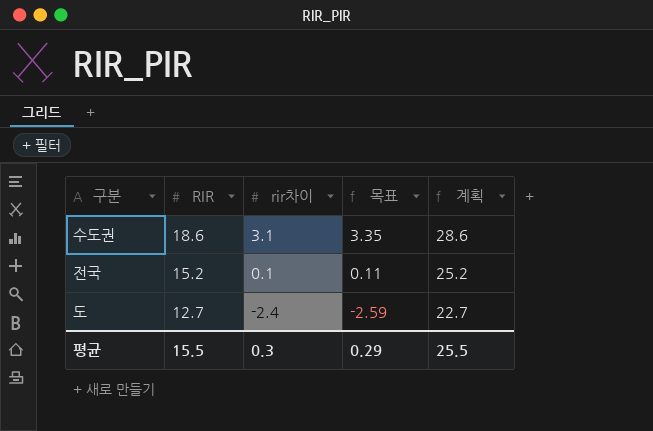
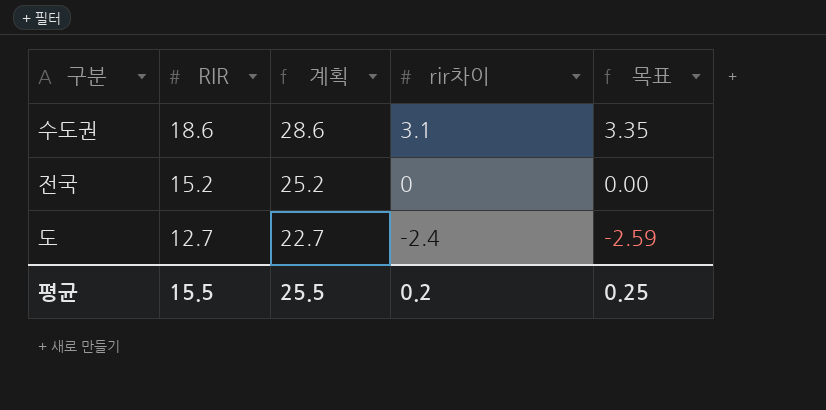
column 계획 | position: 5 -> 3
전국 | rir차이: 0.1 -> 0
전국 | 목표: 0.11 -> 0.00
평균 | rir차이: 0.3 -> 0.2
평균 | 목표: 0.29 -> 0.25

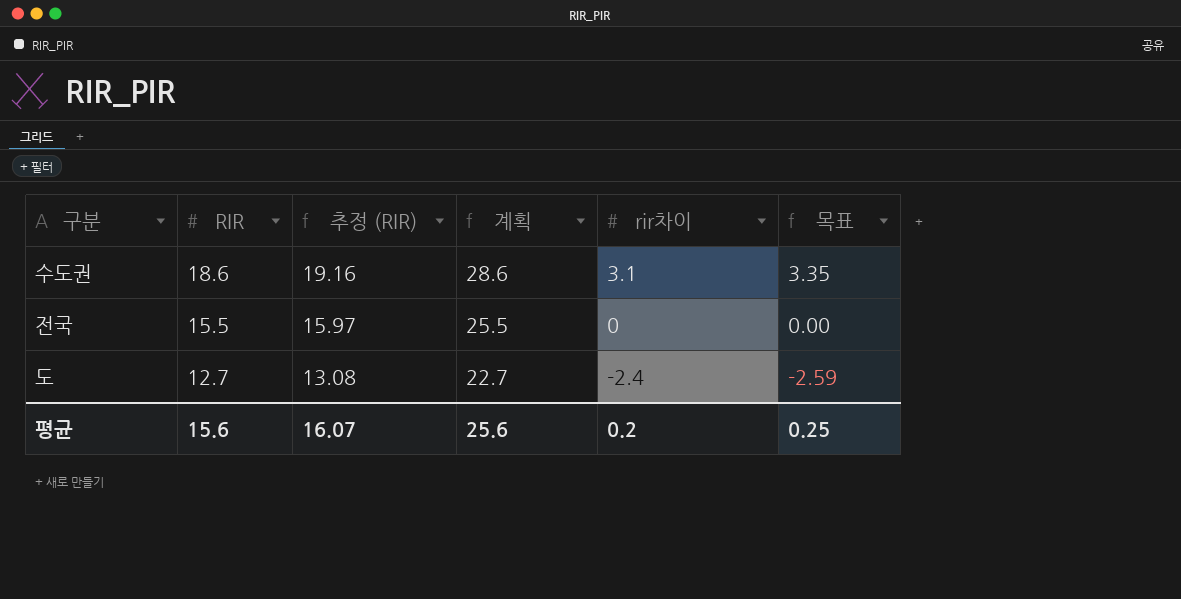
column 추정 (RIR) | formula: none -> [RIR] * 1.03
전국 | RIR: 15.2 -> 15.5
전국 | 계획: 25.2 -> 25.5
평균 | RIR: 15.5 -> 15.6
평균 | 계획: 25.5 -> 25.6

